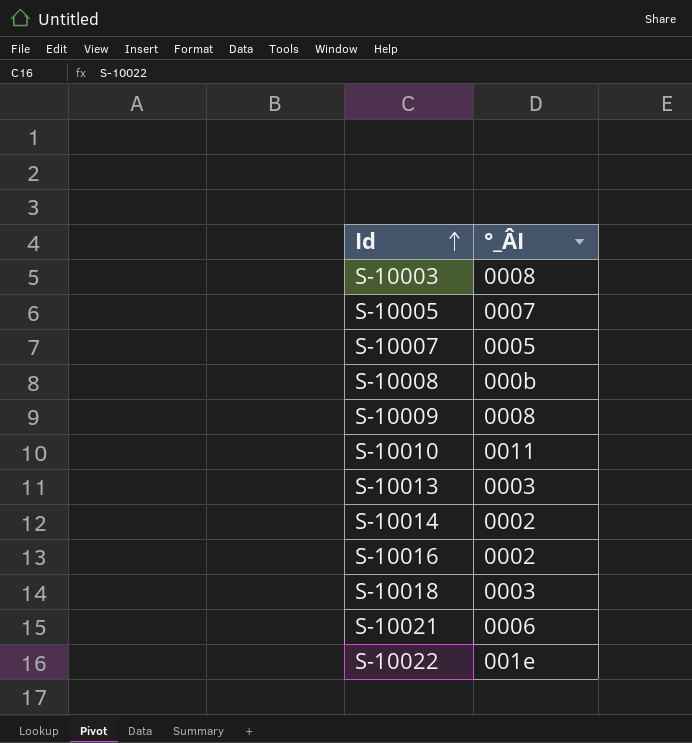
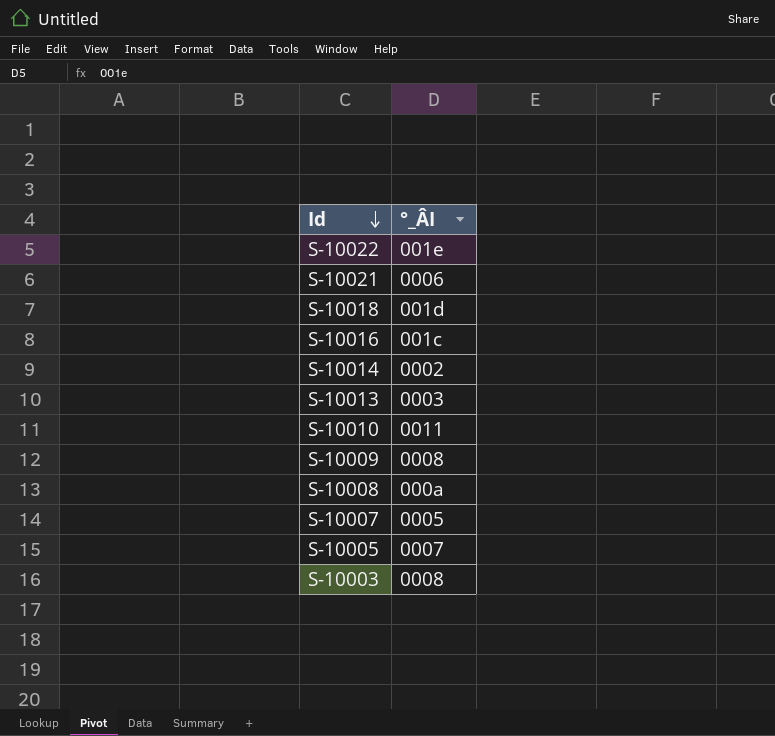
row order: Id ascending -> Id descending
S-10018 | °_ÂI: 0003 -> 001d
S-10016 | °_ÂI: 0002 -> 001c
S-10008 | °_ÂI: 000b -> 000a

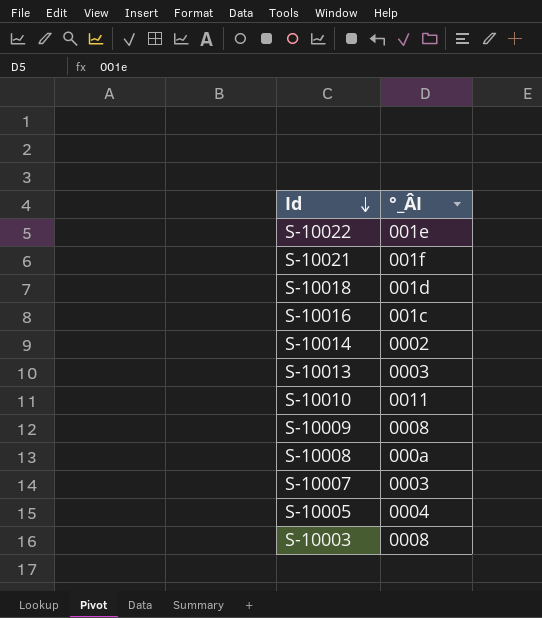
S-10021 | °_ÂI: 0006 -> 001f
S-10007 | °_ÂI: 0005 -> 0003
S-10005 | °_ÂI: 0007 -> 0004

